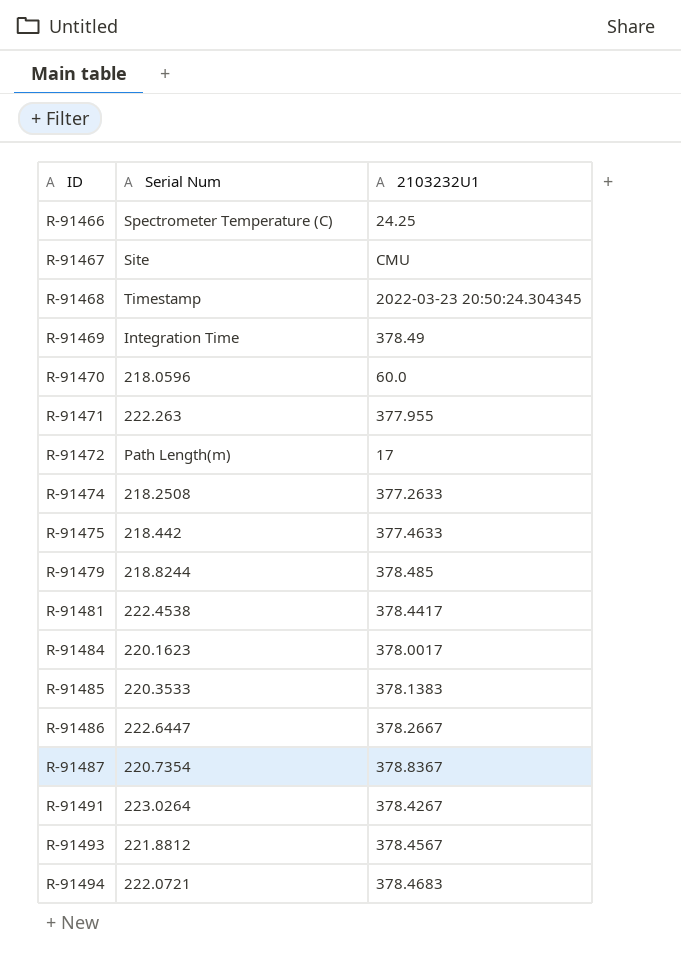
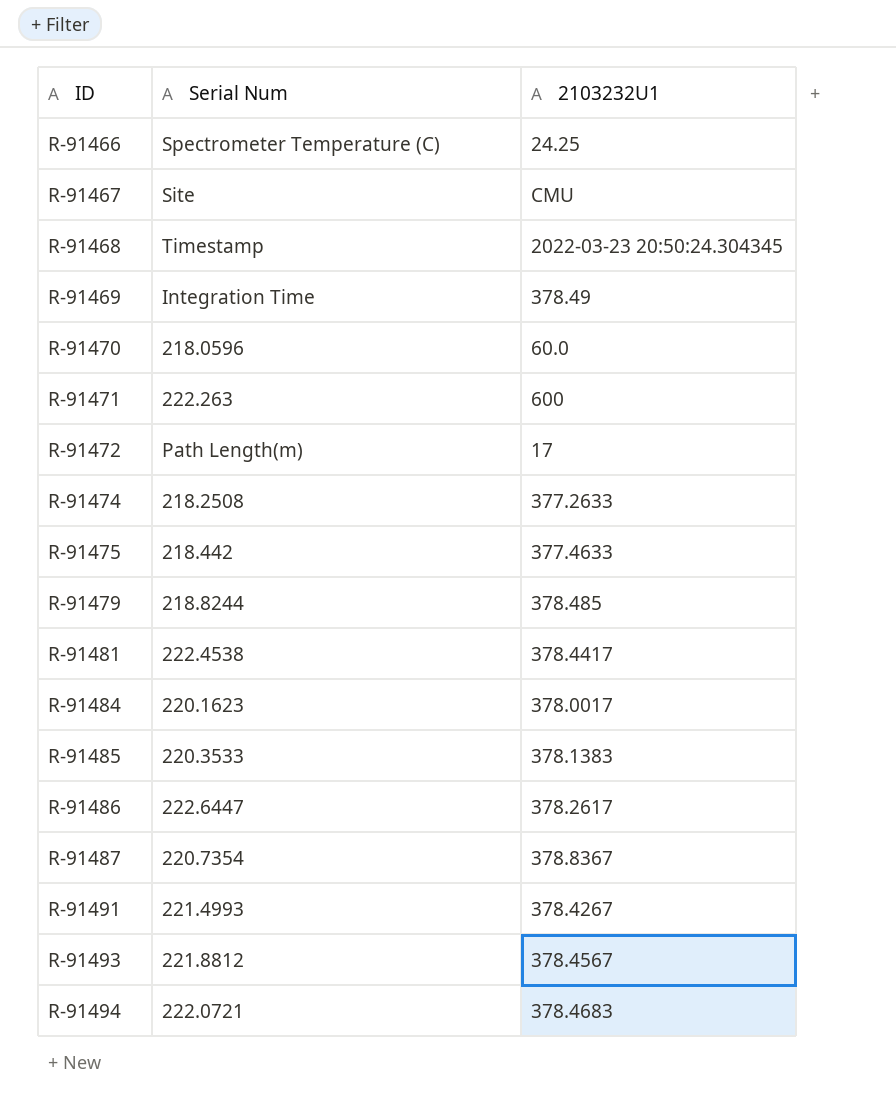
R-91471 | 2103232U1: 377.955 -> 600
R-91486 | 2103232U1: 378.2667 -> 378.2617
R-91491 | Serial Num: 223.0264 -> 221.4993

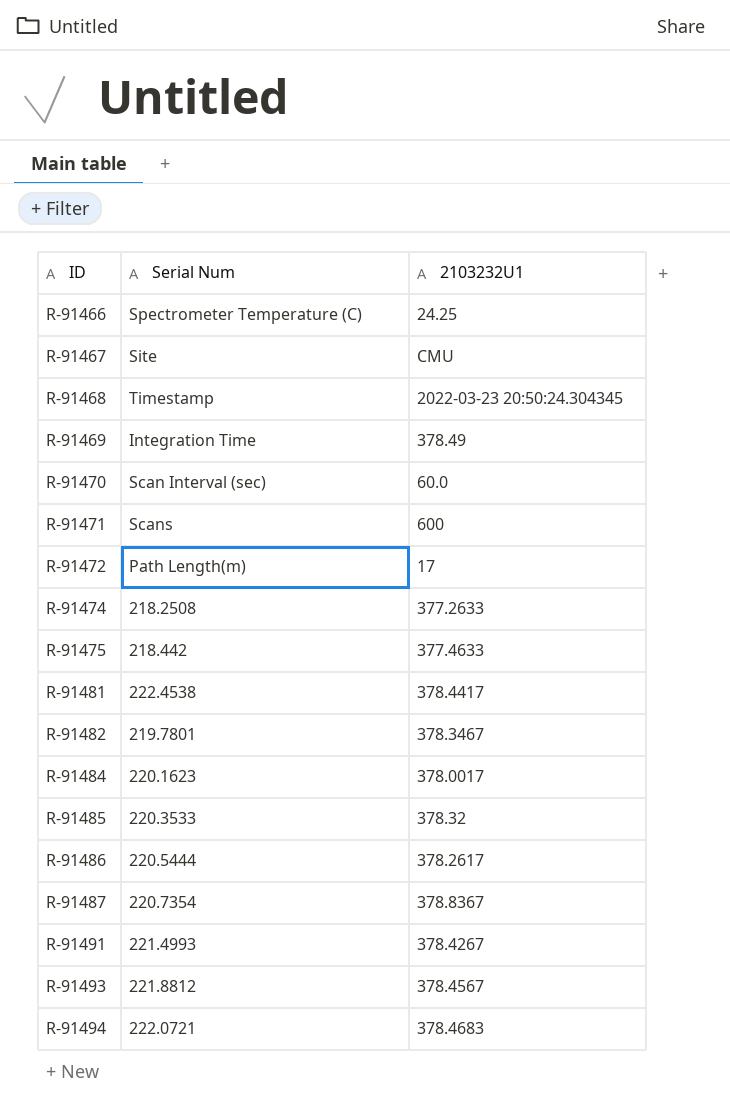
row R-91479: 218.8244 | 378.485 -> none
R-91470 | Serial Num: 218.0596 -> Scan Interval (sec)
R-91471 | Serial Num: 222.263 -> Scans
row R-91482: none -> 219.7801 | 378.3467
R-91485 | 2103232U1: 378.1383 -> 378.32
R-91486 | Serial Num: 222.6447 -> 220.5444

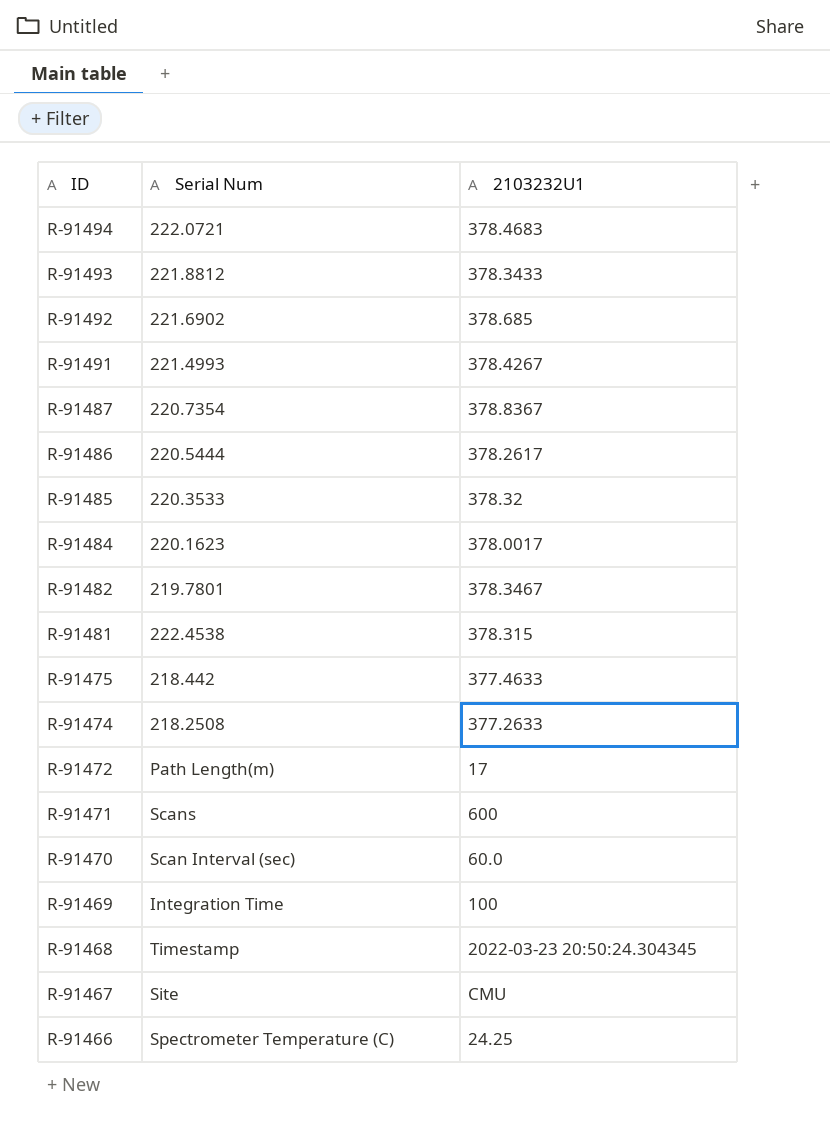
row order: ID ascending -> ID descending
R-91493 | 2103232U1: 378.4567 -> 378.3433
row R-91492: none -> 221.6902 | 378.685
R-91481 | 2103232U1: 378.4417 -> 378.315
R-91469 | 2103232U1: 378.49 -> 100

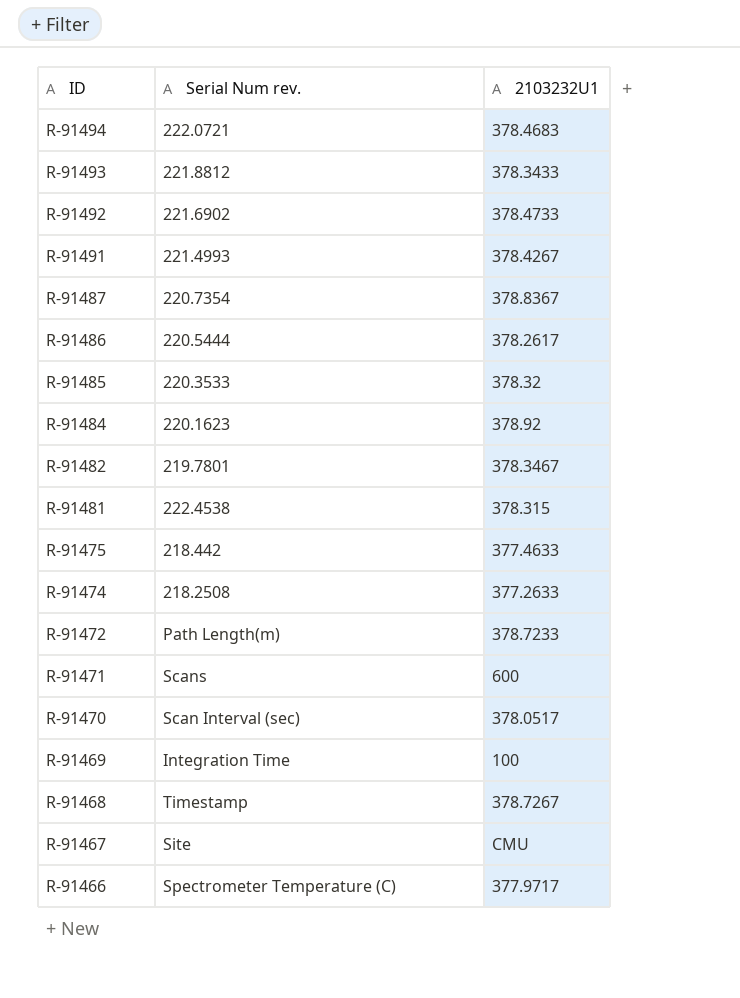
column name: Serial Num -> Serial Num rev.
R-91492 | 2103232U1: 378.685 -> 378.4733
R-91484 | 2103232U1: 378.0017 -> 378.92
R-91472 | 2103232U1: 17 -> 378.7233
R-91470 | 2103232U1: 60.0 -> 378.0517
R-91468 | 2103232U1: 2022-03-23 20:50:24.304345 -> 378.7267
R-91466 | 2103232U1: 24.25 -> 377.9717

